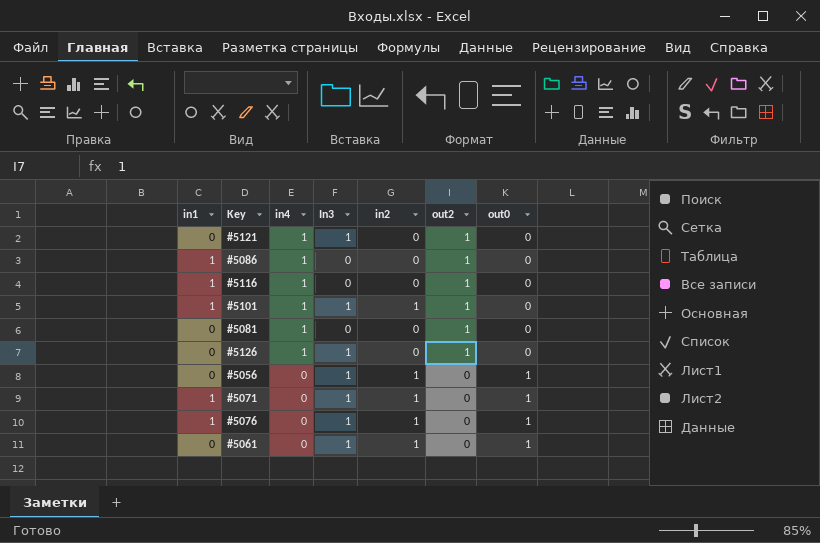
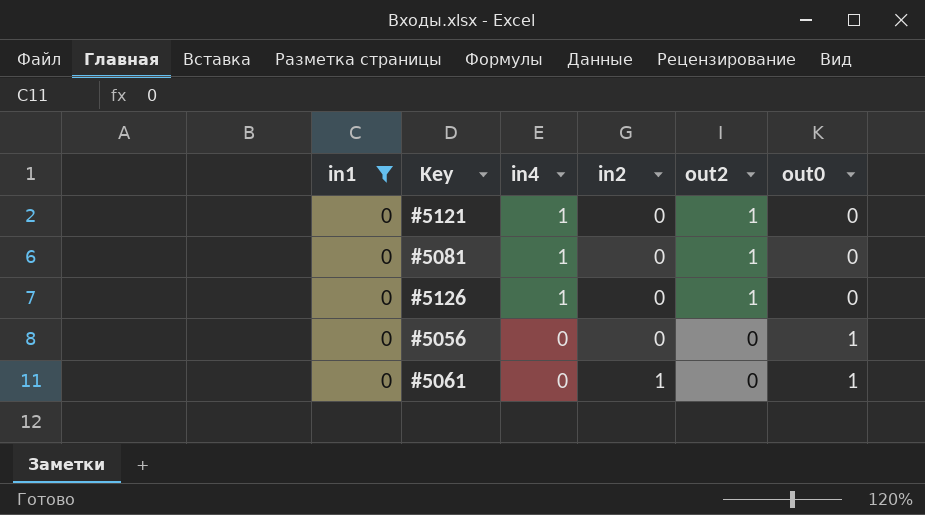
filter: none -> in1 = 0
column In3 | position: 4 -> none
#5056 | in2: 1 -> 0

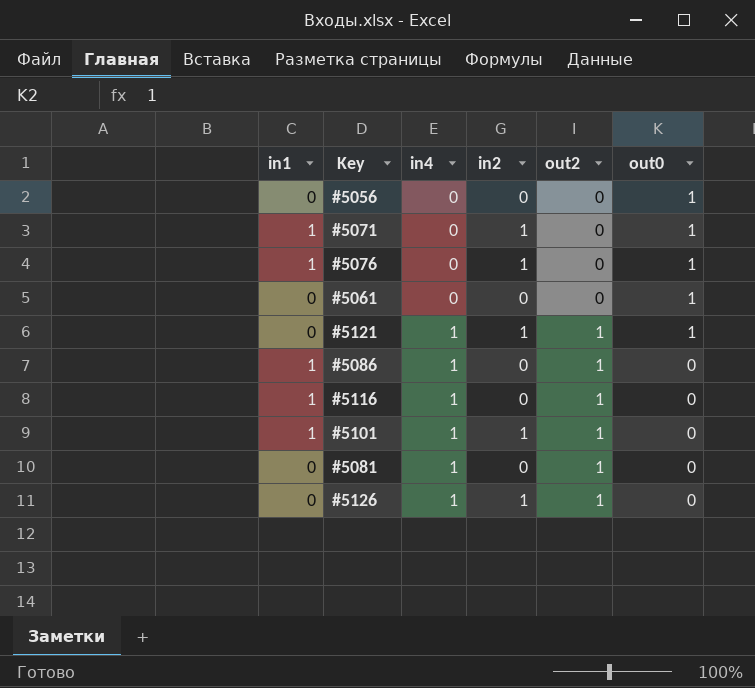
filter: in1 = 0 -> none
row order: in4 descending -> in4 ascending
#5061 | in2: 1 -> 0
#5121 | in2: 0 -> 1
#5121 | out0: 0 -> 1
#5126 | in2: 0 -> 1

